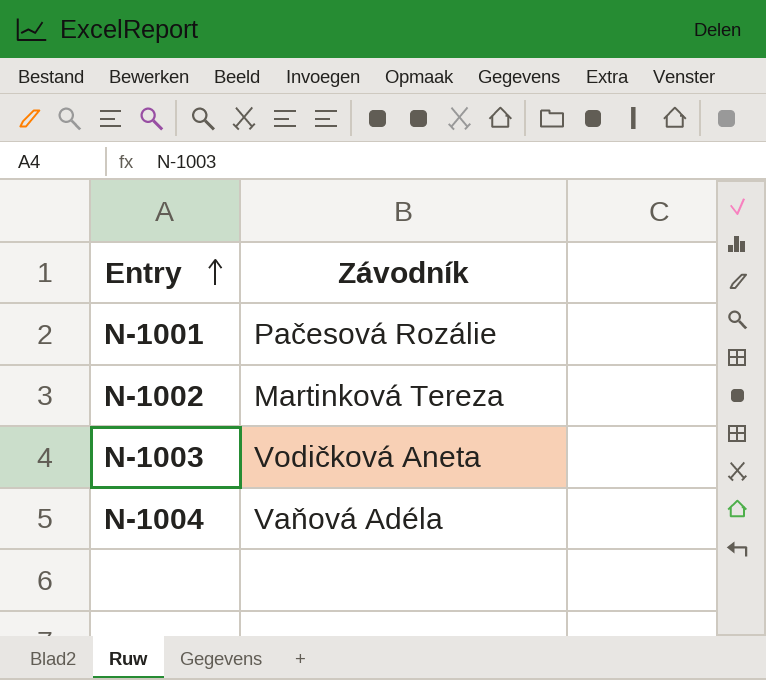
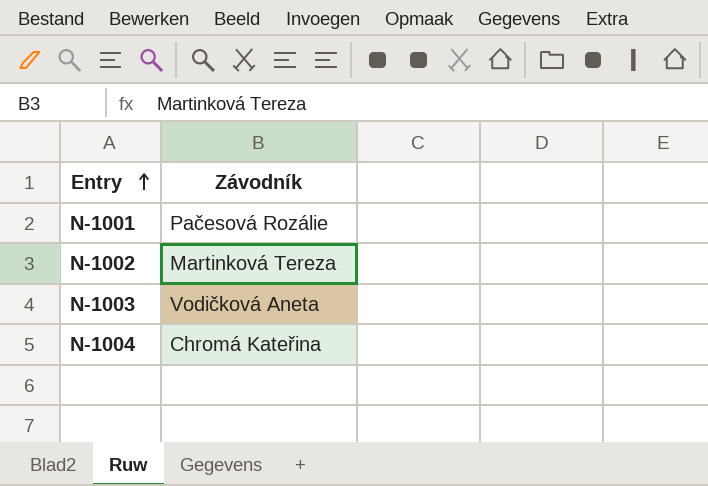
N-1004 | Závodník: Vaňová Adéla -> Chromá Kateřina

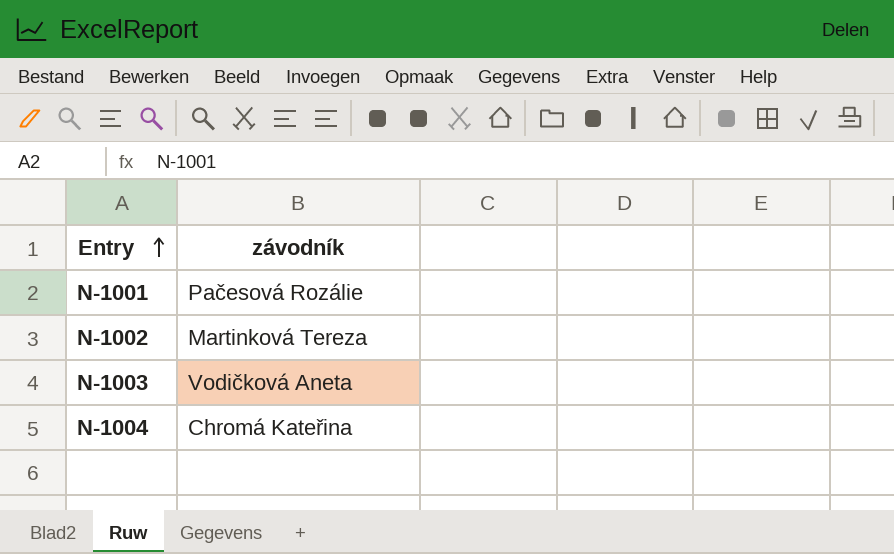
column name: Závodník -> závodník

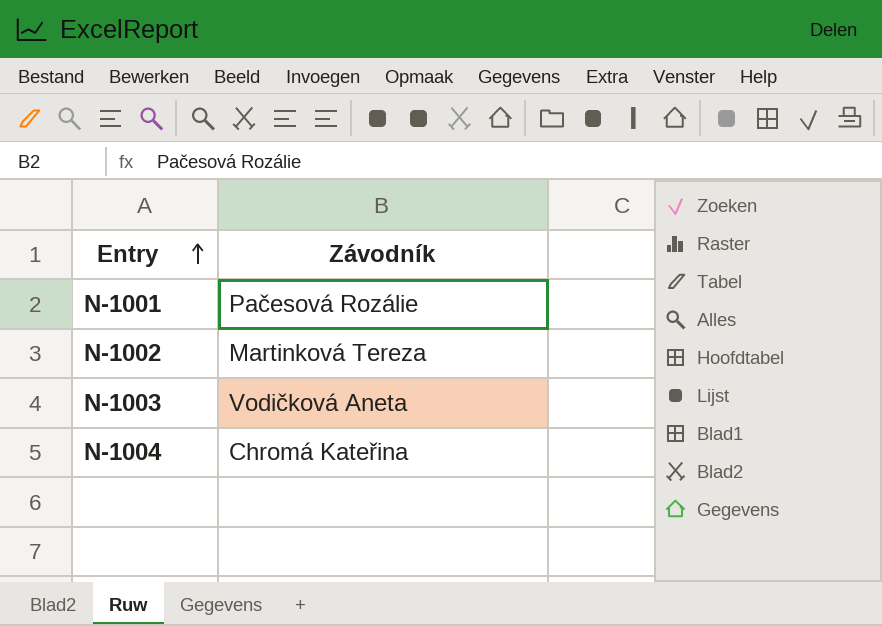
column name: závodník -> Závodník

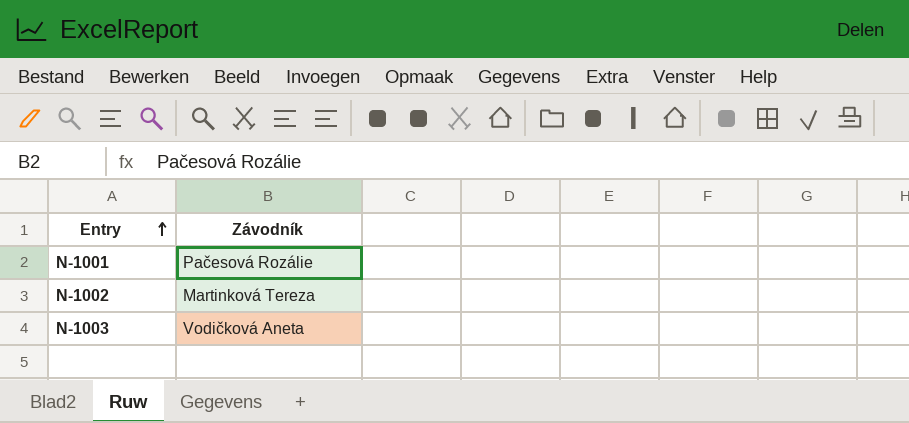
row N-1004: Chromá Kateřina -> none

